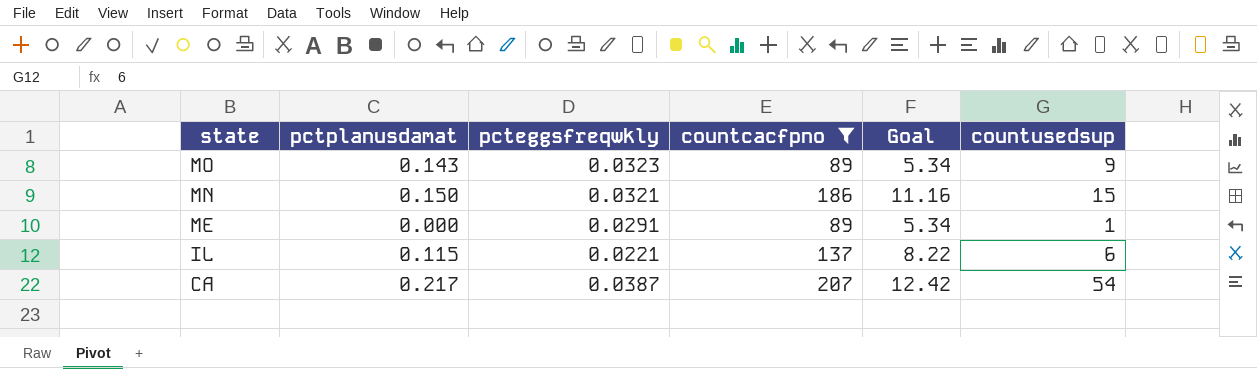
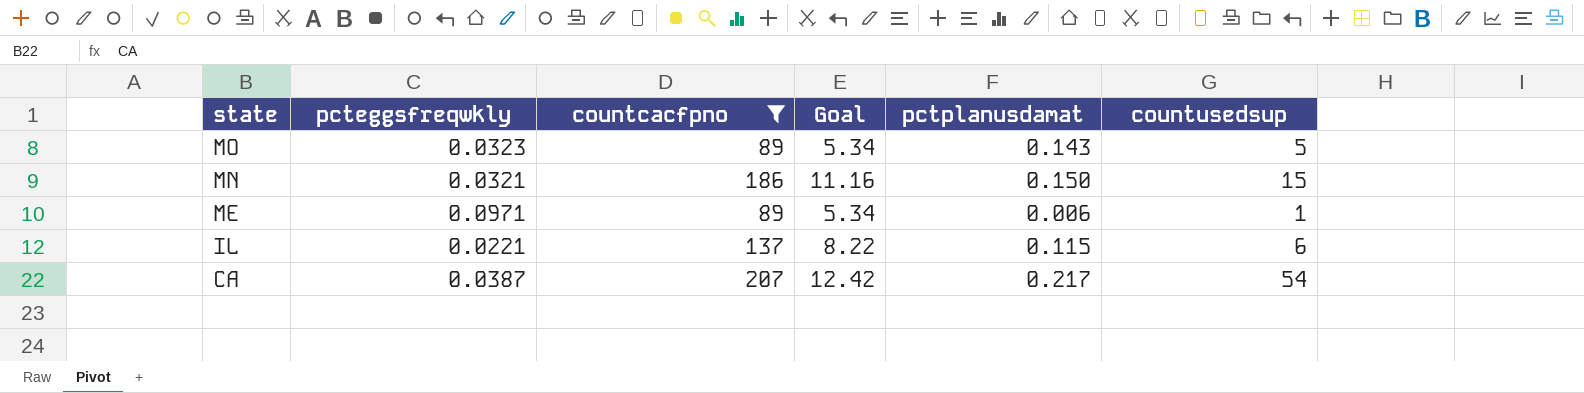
column pctplanusdamat | position: 2 -> 5
MO | countusedsup: 9 -> 5
ME | pcteggsfreqwkly: 0.0291 -> 0.0971
ME | pctplanusdamat: 0.000 -> 0.006

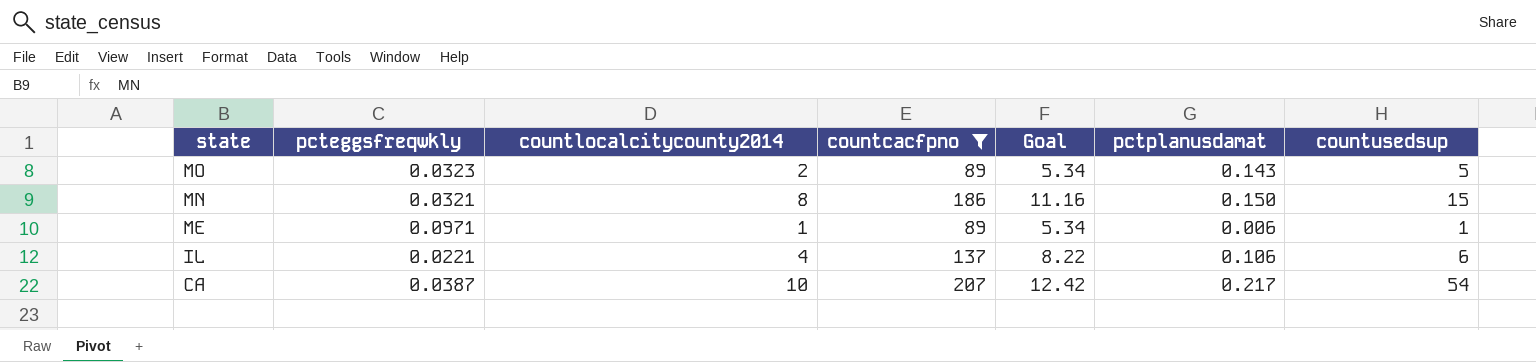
column countlocalcitycounty2014 | position: none -> 3
IL | pctplanusdamat: 0.115 -> 0.106

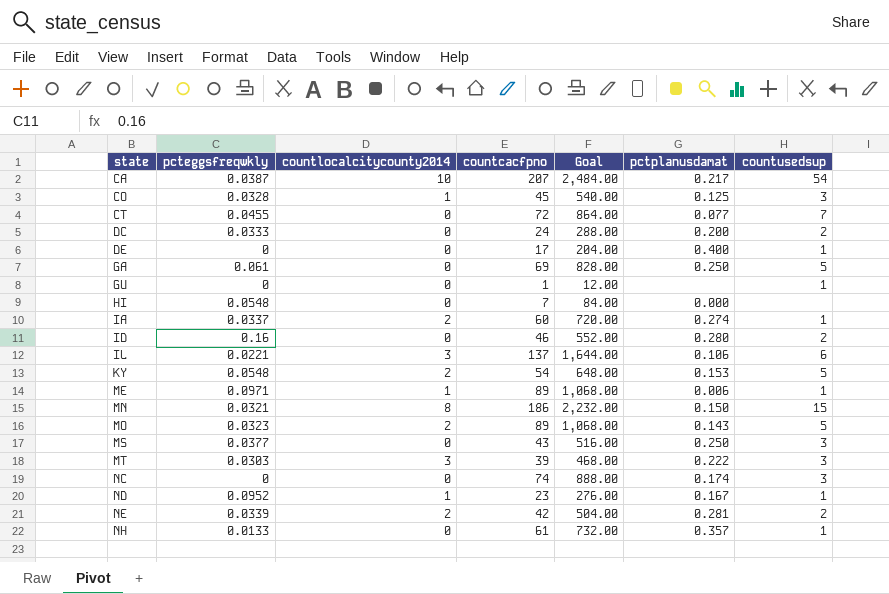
filter: countcacfpno >= 89 -> none
row order: state descending -> state ascending
column Goal | formula: [countcacfpno] * 0.06 -> [countcacfpno] * 12
IL | countlocalcitycounty2014: 4 -> 3

